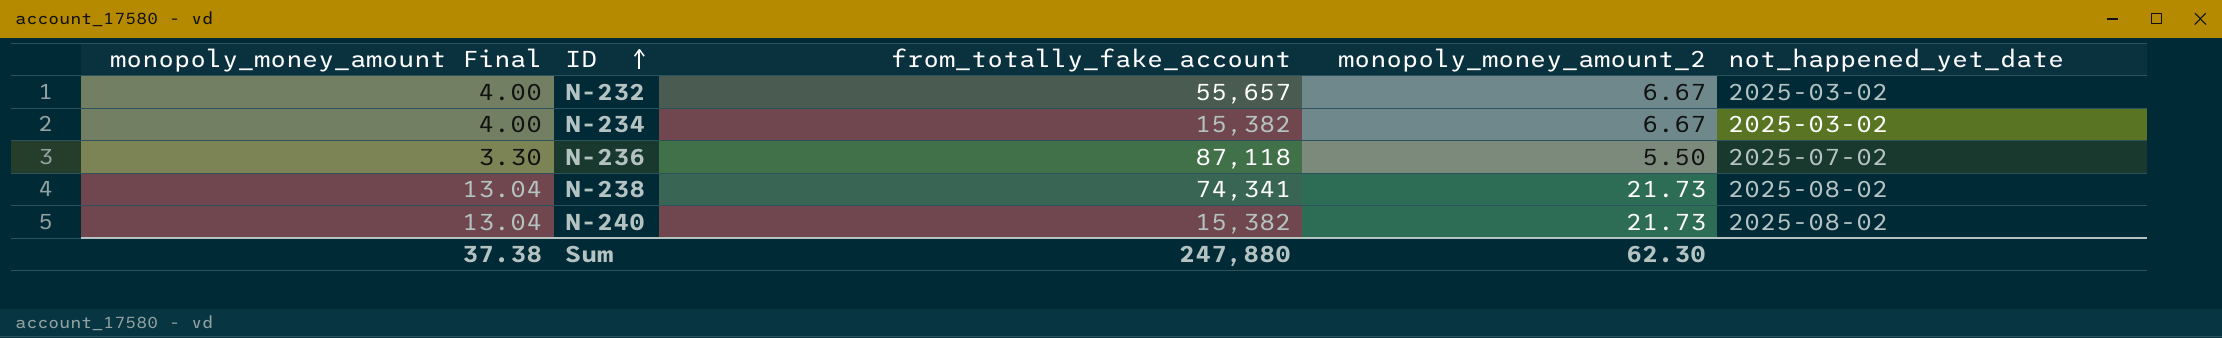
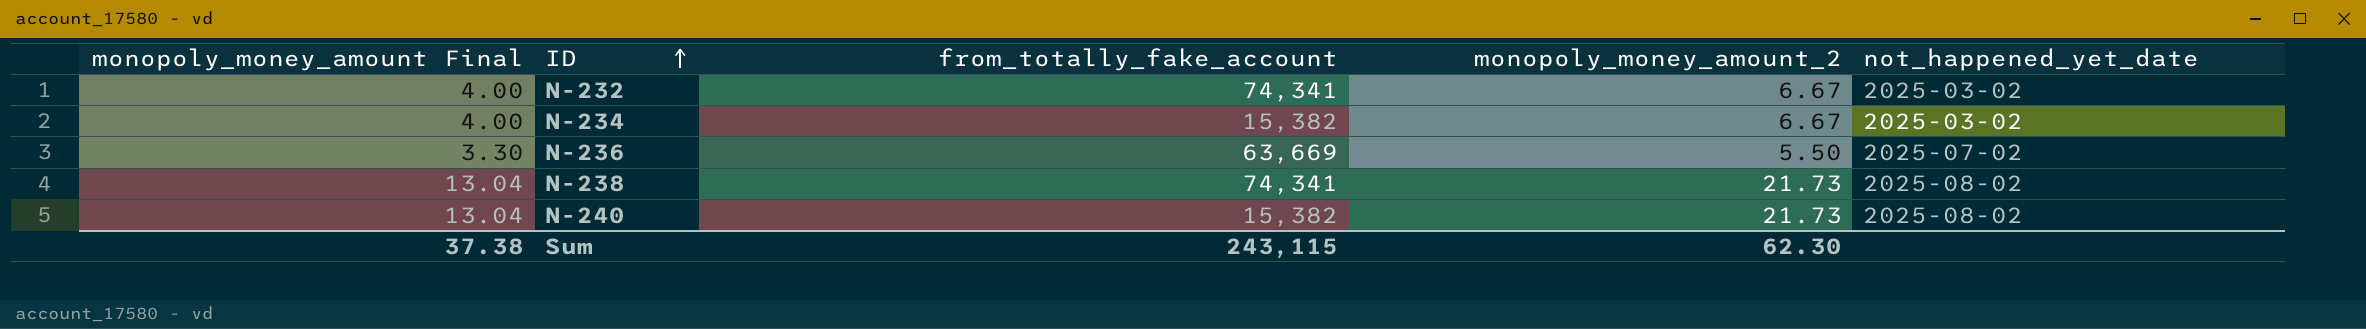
N-232 | from_totally_fake_account: 55,657 -> 74,341
N-236 | from_totally_fake_account: 87,118 -> 63,669
Sum | from_totally_fake_account: 247,880 -> 243,115

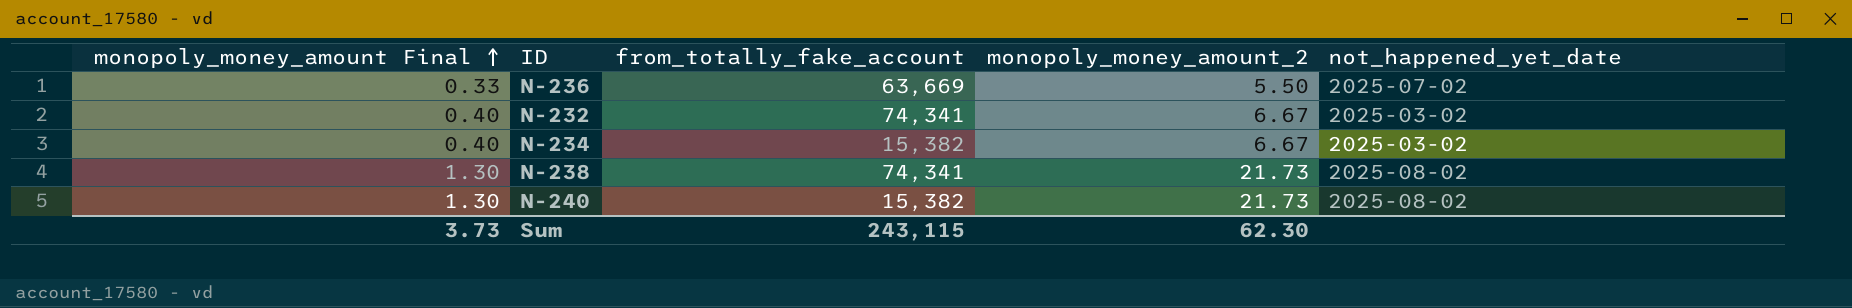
row order: ID ascending -> monopoly_money_amount Final ascending
column monopoly_money_amount Final | formula: [monopoly_money_amount_2] * 0.6 -> [monopoly_money_amount_2] * 0.06
Sum | monopoly_money_amount Final: 37.38 -> 3.73

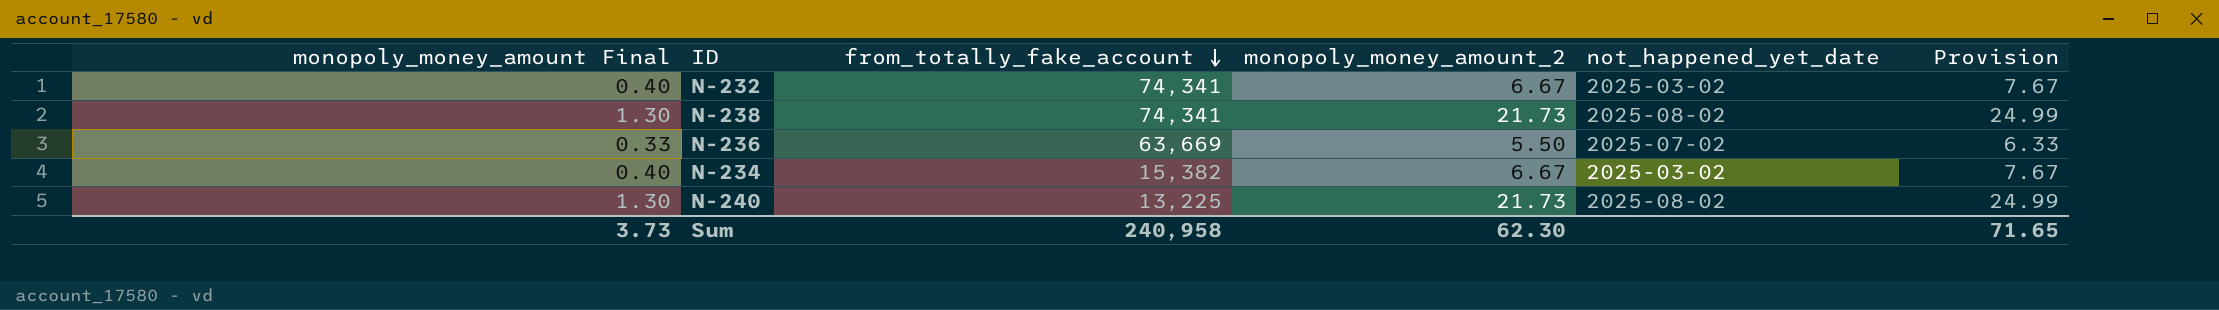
row order: monopoly_money_amount Final ascending -> from_totally_fake_account descending
column Provision | formula: none -> [monopoly_money_amount_2] * 1.15
N-240 | from_totally_fake_account: 15,382 -> 13,225
Sum | from_totally_fake_account: 243,115 -> 240,958

